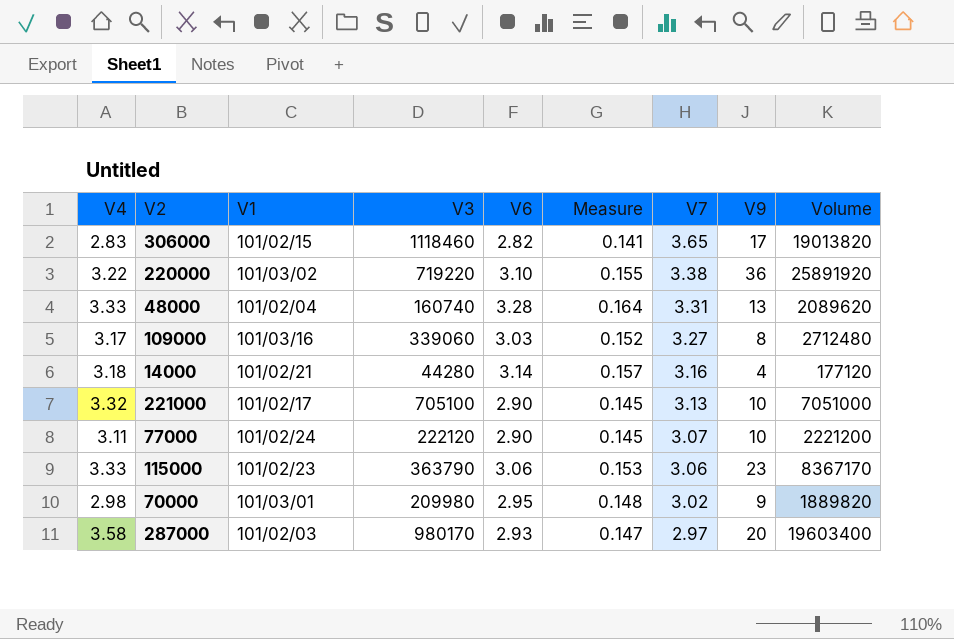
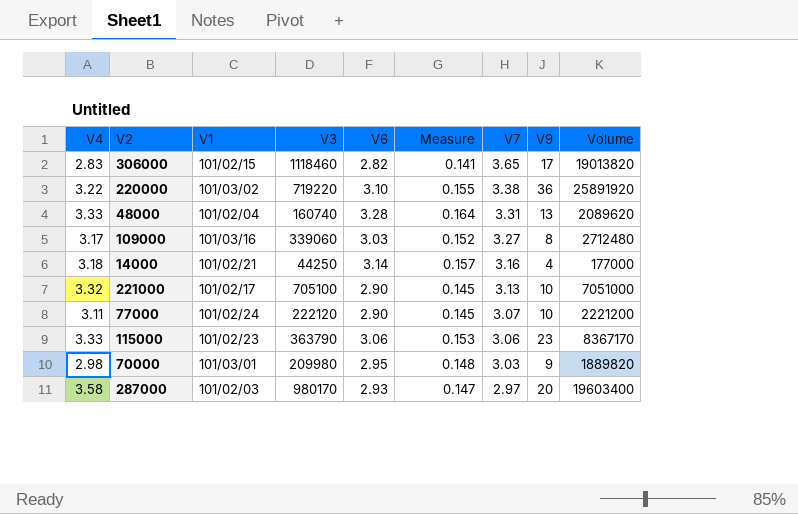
14000 | V3: 44280 -> 44250
14000 | Volume: 177120 -> 177000
70000 | V7: 3.02 -> 3.03

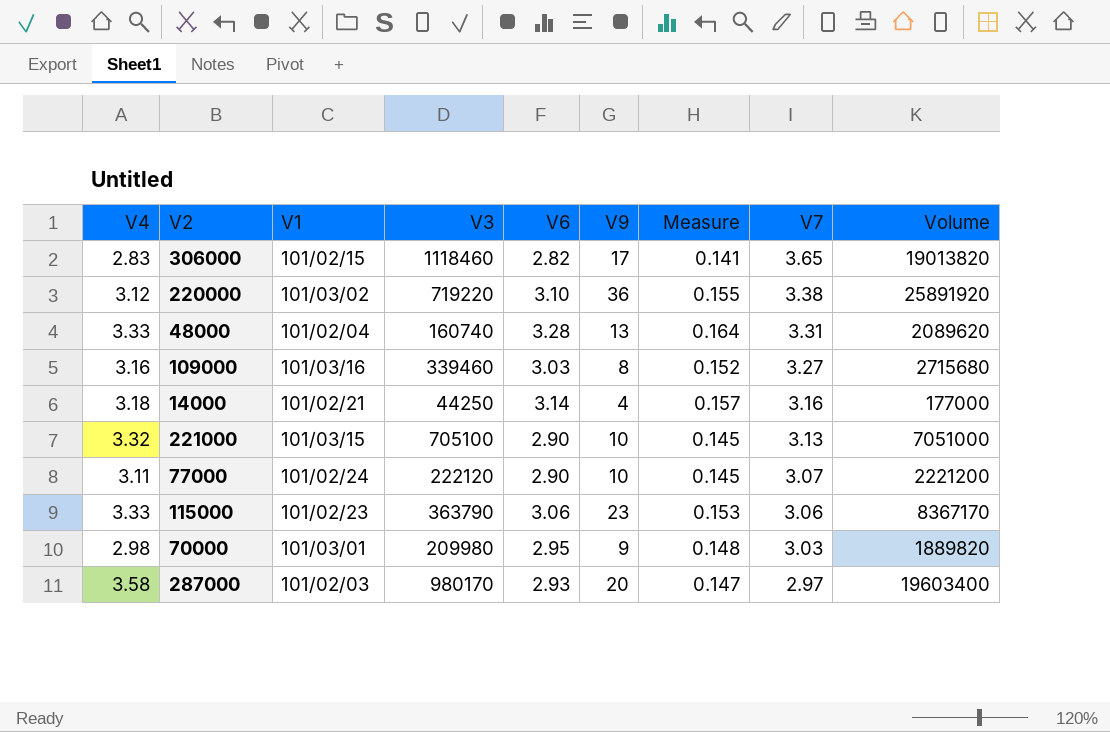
column V9 | position: 8 -> 6
220000 | V4: 3.22 -> 3.12
109000 | V4: 3.17 -> 3.16
109000 | V3: 339060 -> 339460
109000 | Volume: 2712480 -> 2715680
221000 | V1: 101/02/17 -> 101/03/15

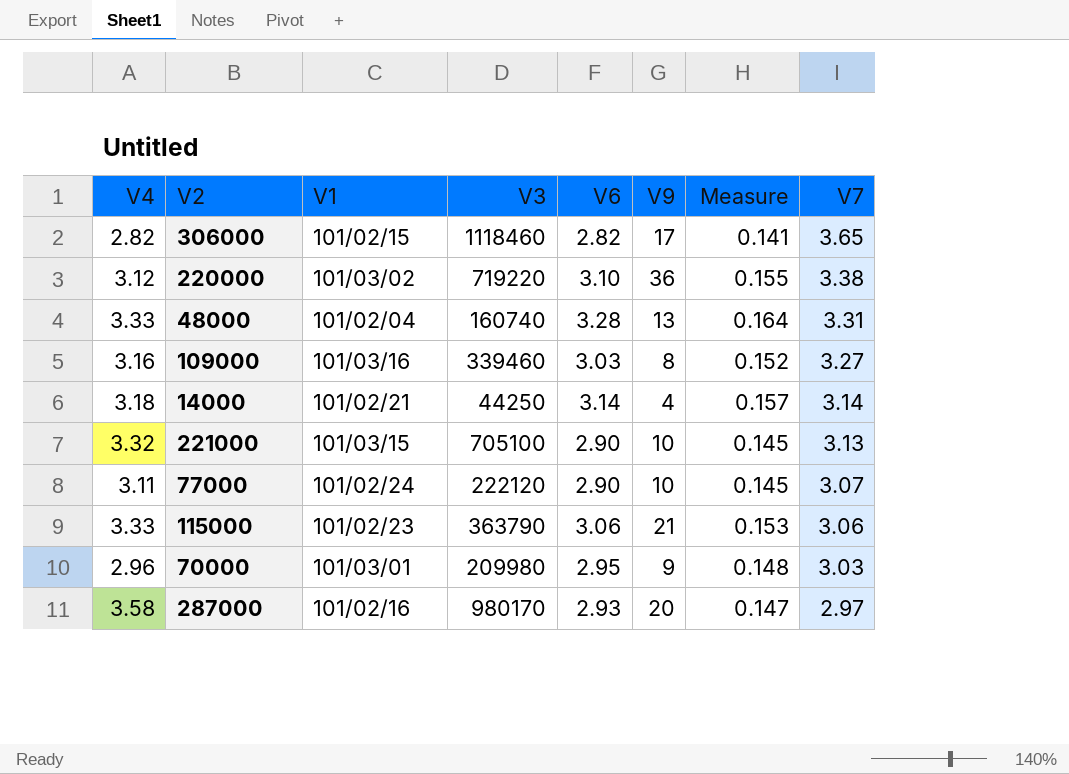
column Volume | formula: [V3] * [V9] -> none
306000 | V4: 2.83 -> 2.82
14000 | V7: 3.16 -> 3.14
115000 | V9: 23 -> 21
70000 | V4: 2.98 -> 2.96
287000 | V1: 101/02/03 -> 101/02/16

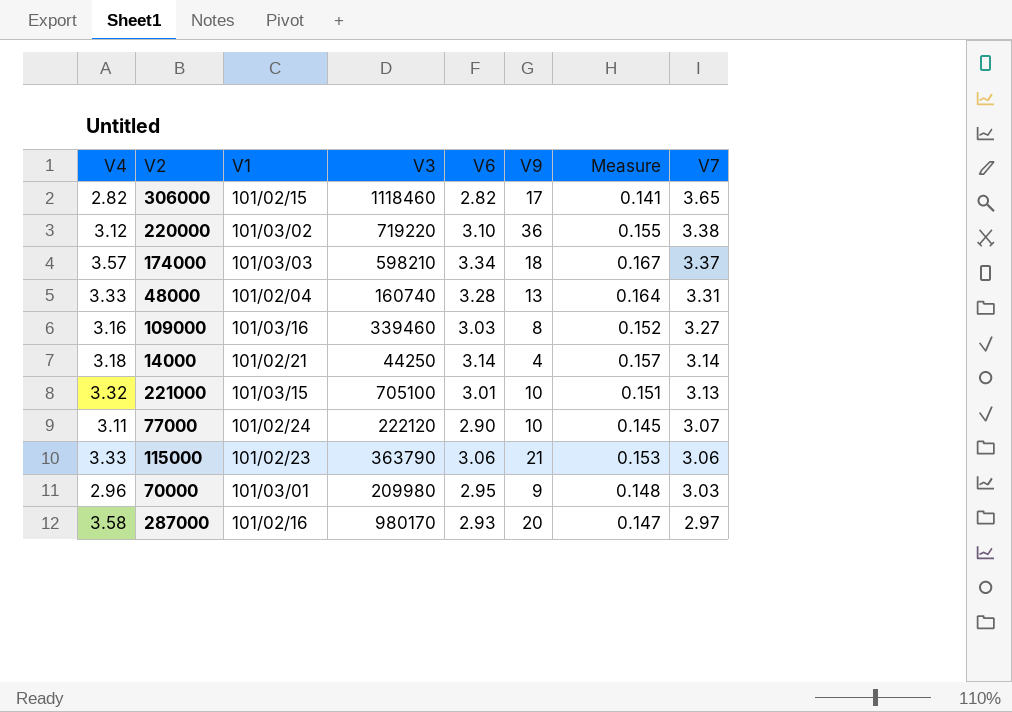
row 174000: none -> 3.57 | 101/03/03 | 598210 | 3.34 | 18 | 0.167 | 3.37
221000 | V6: 2.90 -> 3.01
221000 | Measure: 0.145 -> 0.151

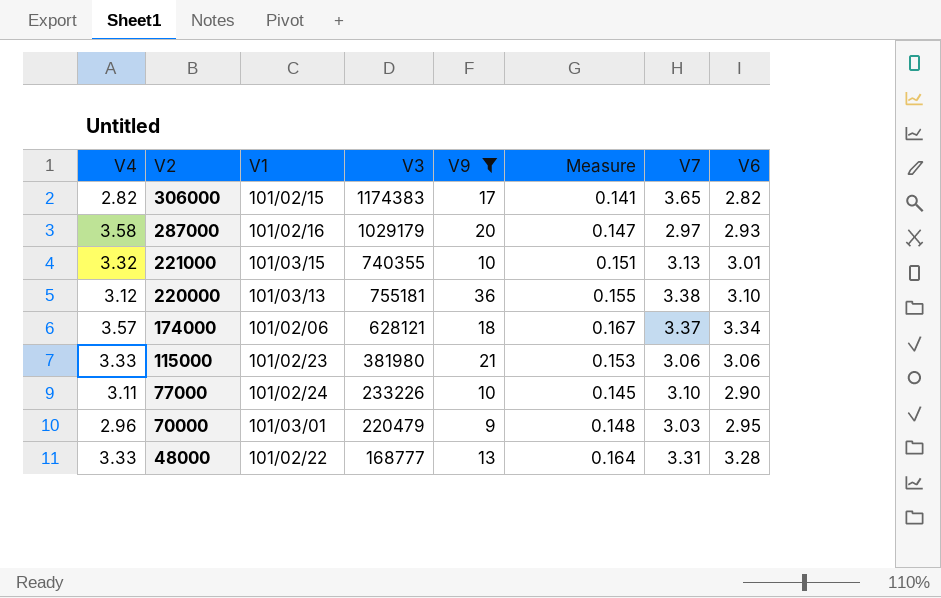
filter: none -> V9 >= 9
row order: V7 descending -> V2 descending
column V6 | position: 5 -> 8
306000 | V3: 1118460 -> 1174383
287000 | V3: 980170 -> 1029179
221000 | V3: 705100 -> 740355
220000 | V1: 101/03/02 -> 101/03/13
220000 | V3: 719220 -> 755181
174000 | V1: 101/03/03 -> 101/02/06
174000 | V3: 598210 -> 628121
115000 | V3: 363790 -> 381980
77000 | V3: 222120 -> 233226
77000 | V7: 3.07 -> 3.10
70000 | V3: 209980 -> 220479
48000 | V1: 101/02/04 -> 101/02/22
48000 | V3: 160740 -> 168777

